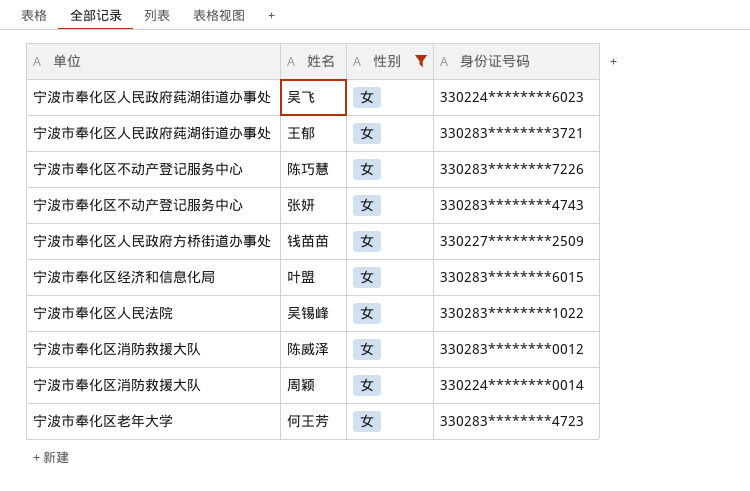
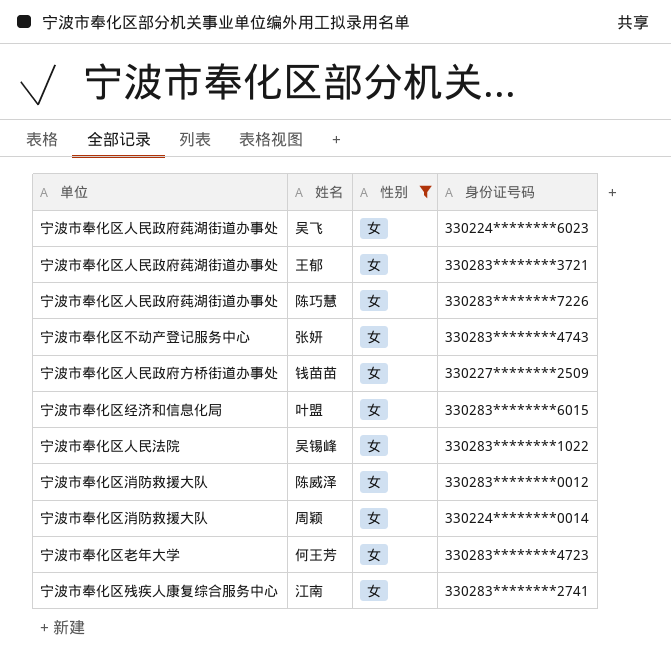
陈巧慧 | 单位: 宁波市奉化区不动产登记服务中心 -> 宁波市奉化区人民政府莼湖街道办事处
row 江南: none -> 宁波市奉化区残疾人康复综合服务中心 | 女 | 330283********2741

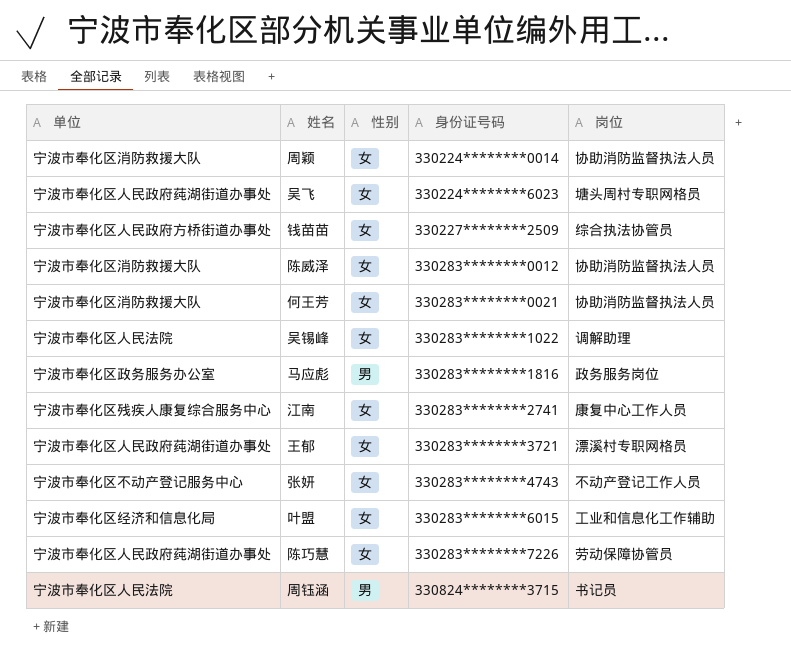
filter: 性别 = 女 -> none
row order: none -> 身份证号码 ascending
column 岗位 | position: none -> 5
何王芳 | 单位: 宁波市奉化区老年大学 -> 宁波市奉化区消防救援大队
何王芳 | 身份证号码: 330283********4723 -> 330283********0021

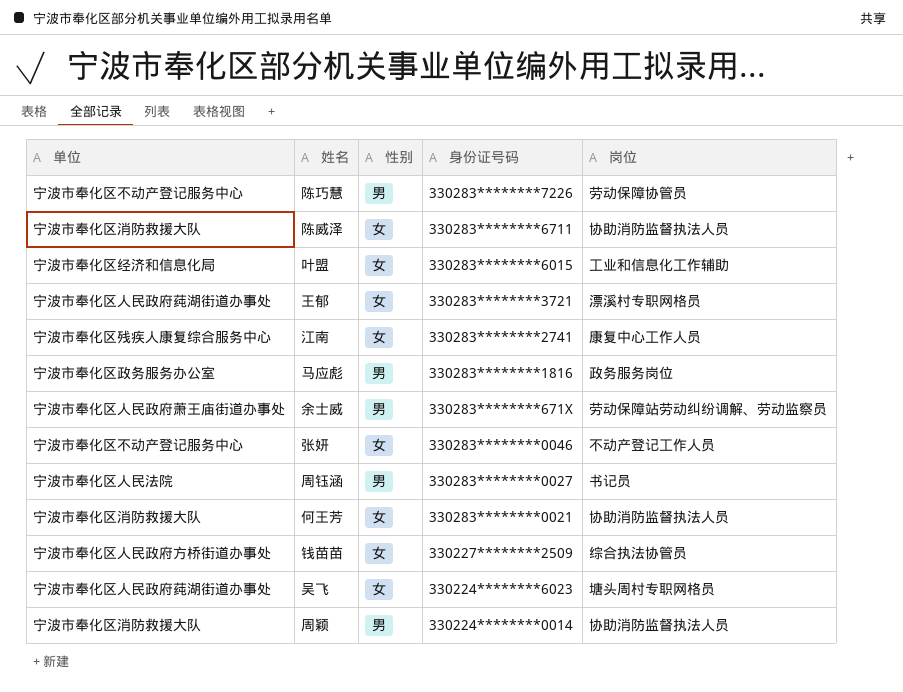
row order: 身份证号码 ascending -> 身份证号码 descending
row 吴锡峰: 宁波市奉化区人民法院 | 女 | 330283********1022 | 调解助理 -> none
陈巧慧 | 单位: 宁波市奉化区人民政府莼湖街道办事处 -> 宁波市奉化区不动产登记服务中心
陈巧慧 | 性别: 女 -> 男
陈威泽 | 身份证号码: 330283********0012 -> 330283********6711
row 余士威: none -> 宁波市奉化区人民政府萧王庙街道办事处 | 男 | 330283********671X | 劳动保障站劳动纠纷调解、劳动监察员
张妍 | 身份证号码: 330283********4743 -> 330283********0046
周钰涵 | 身份证号码: 330824********3715 -> 330283********0027
周颖 | 性别: 女 -> 男

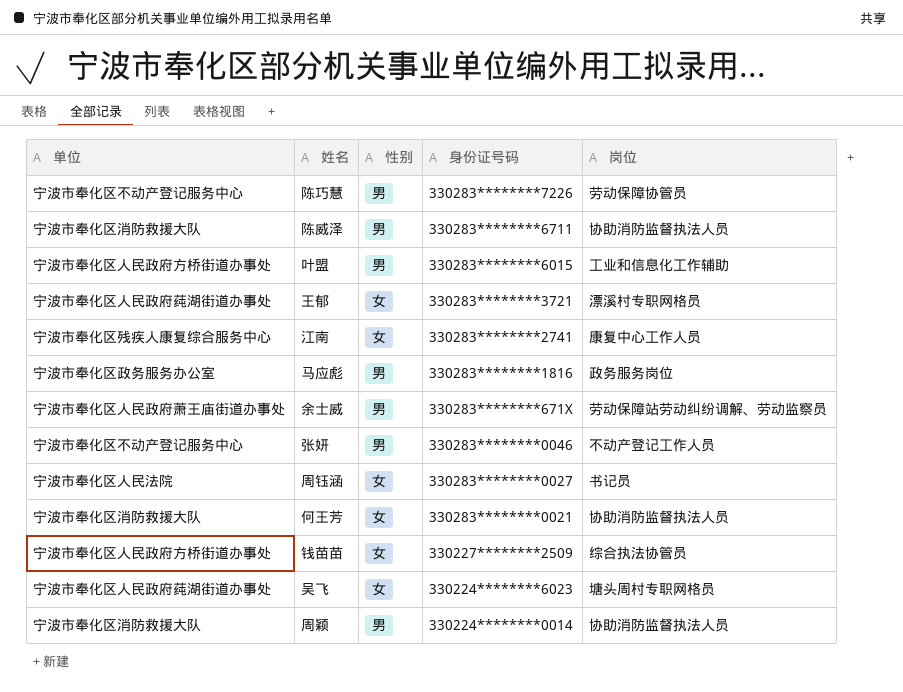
陈威泽 | 性别: 女 -> 男
叶盟 | 单位: 宁波市奉化区经济和信息化局 -> 宁波市奉化区人民政府方桥街道办事处
叶盟 | 性别: 女 -> 男
张妍 | 性别: 女 -> 男
周钰涵 | 性别: 男 -> 女

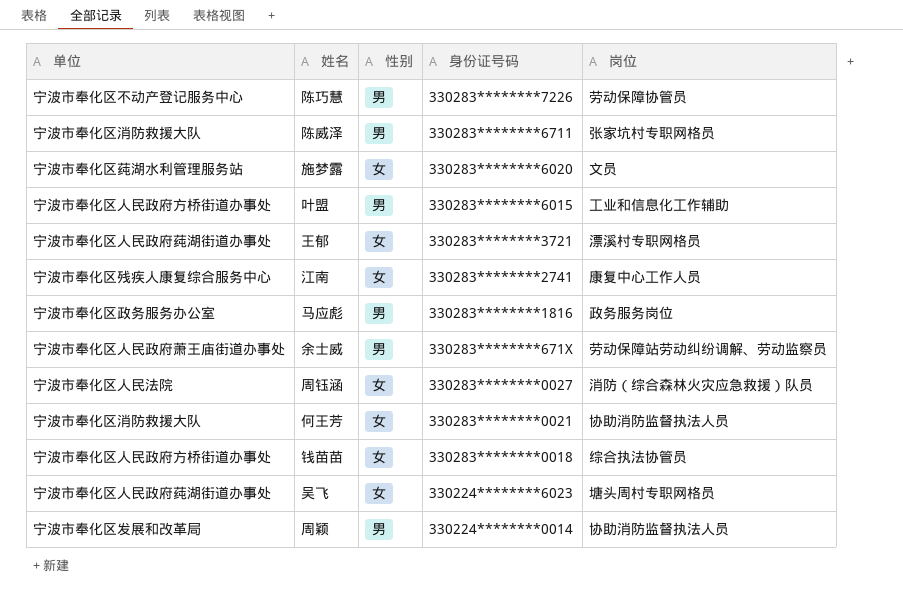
row 张妍: 宁波市奉化区不动产登记服务中心 | 男 | 330283********0046 | 不动产登记工作人员 -> none
陈威泽 | 岗位: 协助消防监督执法人员 -> 张家坑村专职网格员
row 施梦露: none -> 宁波市奉化区莼湖水利管理服务站 | 女 | 330283********6020 | 文员
周钰涵 | 岗位: 书记员 -> 消防（综合森林火灾应急救援）队员
钱苗苗 | 身份证号码: 330227********2509 -> 330283********0018
周颖 | 单位: 宁波市奉化区消防救援大队 -> 宁波市奉化区发展和改革局

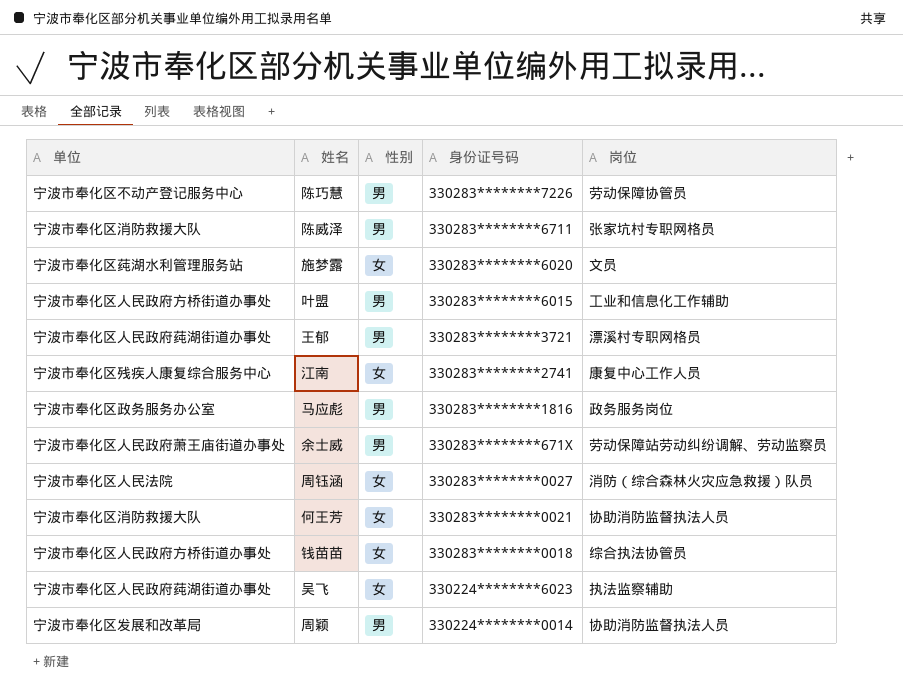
王郁 | 性别: 女 -> 男
吴飞 | 岗位: 塘头周村专职网格员 -> 执法监察辅助

